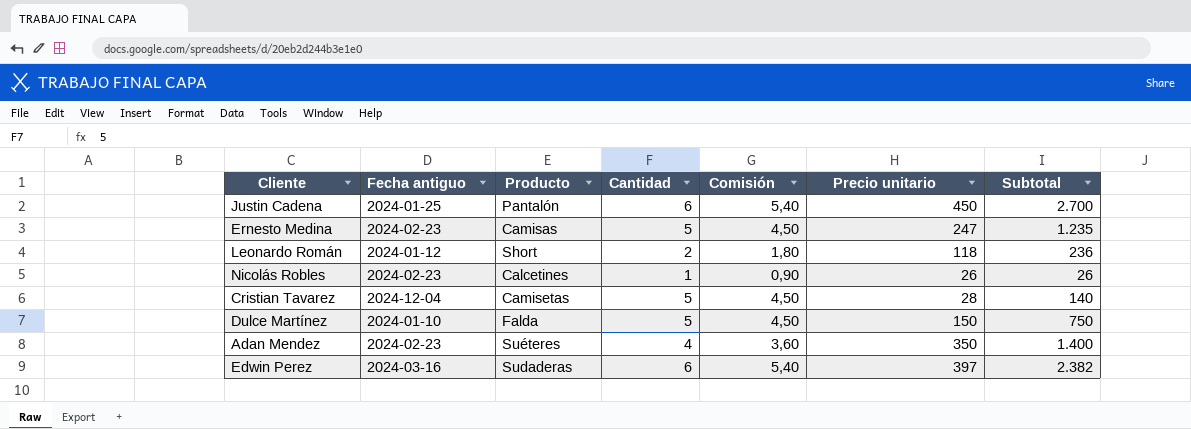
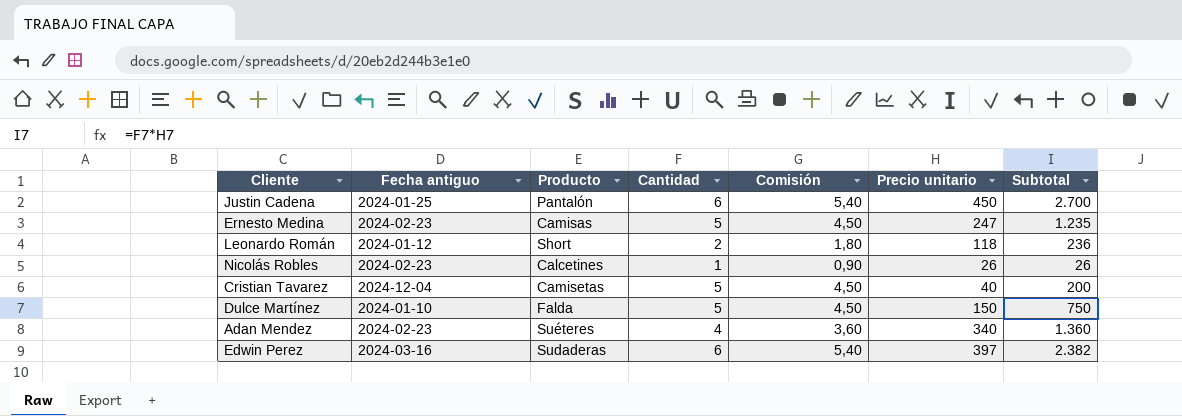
Cristian Tavarez | Precio unitario: 28 -> 40
Cristian Tavarez | Subtotal: 140 -> 200
Adan Mendez | Precio unitario: 350 -> 340
Adan Mendez | Subtotal: 1.400 -> 1.360

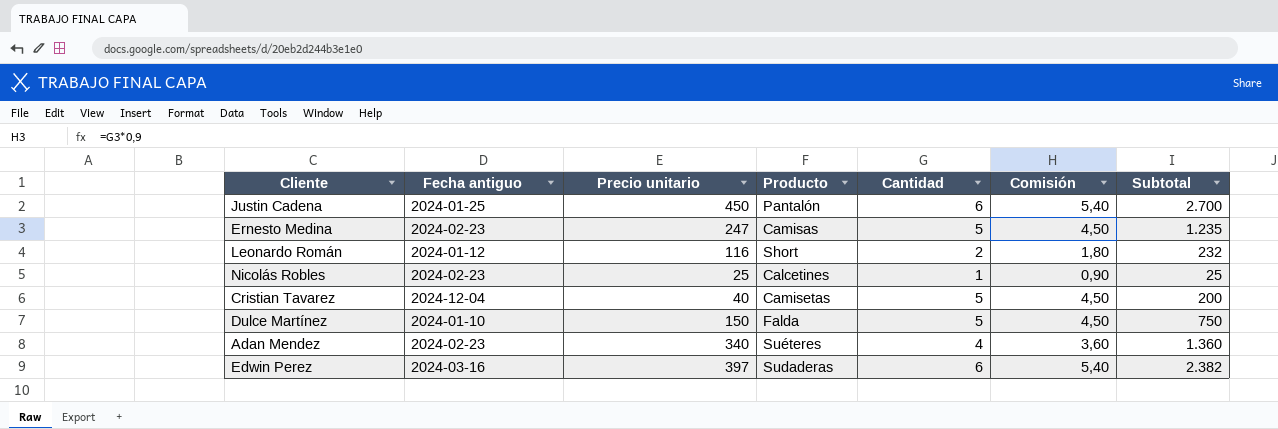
column Precio unitario | position: 6 -> 3
Leonardo Román | Precio unitario: 118 -> 116
Leonardo Román | Subtotal: 236 -> 232
Nicolás Robles | Precio unitario: 26 -> 25
Nicolás Robles | Subtotal: 26 -> 25

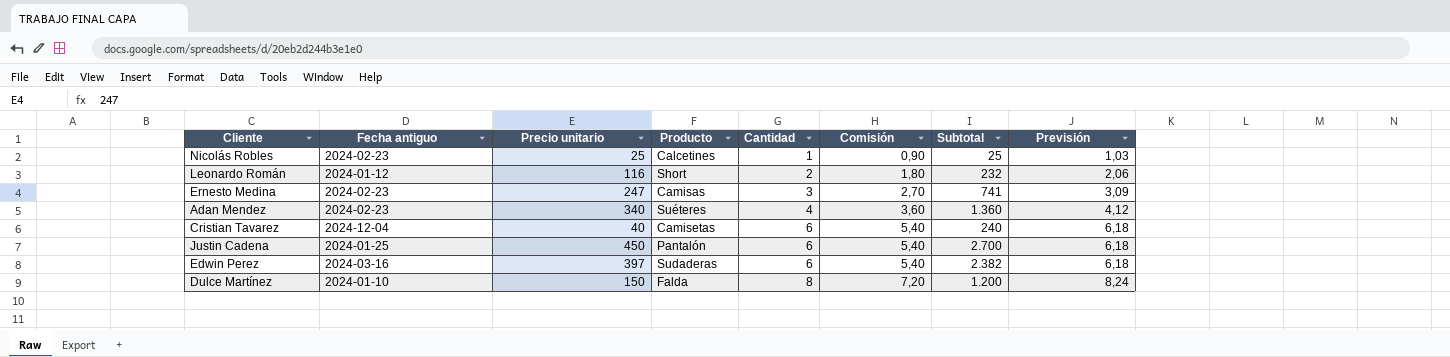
row order: none -> Cantidad ascending
column Previsión | formula: none -> [Cantidad] * 1,03
Ernesto Medina | Cantidad: 5 -> 3
Ernesto Medina | Comisión: 4,50 -> 2,70
Ernesto Medina | Subtotal: 1.235 -> 741
Cristian Tavarez | Cantidad: 5 -> 6
Cristian Tavarez | Comisión: 4,50 -> 5,40
Cristian Tavarez | Subtotal: 200 -> 240
Dulce Martínez | Cantidad: 5 -> 8
Dulce Martínez | Comisión: 4,50 -> 7,20
Dulce Martínez | Subtotal: 750 -> 1.200

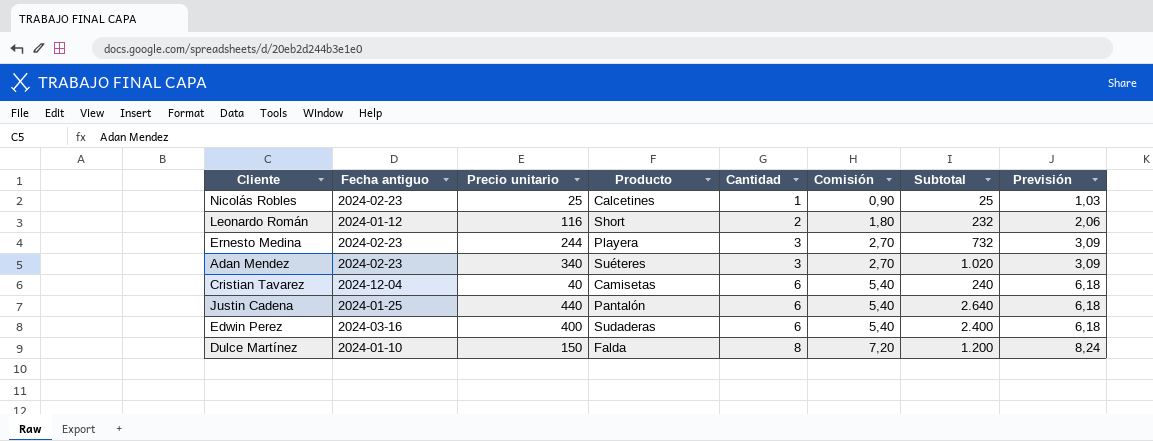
Ernesto Medina | Precio unitario: 247 -> 244
Ernesto Medina | Producto: Camisas -> Playera
Ernesto Medina | Subtotal: 741 -> 732
Adan Mendez | Cantidad: 4 -> 3
Adan Mendez | Comisión: 3,60 -> 2,70
Adan Mendez | Subtotal: 1.360 -> 1.020
Adan Mendez | Previsión: 4,12 -> 3,09
Justin Cadena | Precio unitario: 450 -> 440
Justin Cadena | Subtotal: 2.700 -> 2.640
Edwin Perez | Precio unitario: 397 -> 400
Edwin Perez | Subtotal: 2.382 -> 2.400

